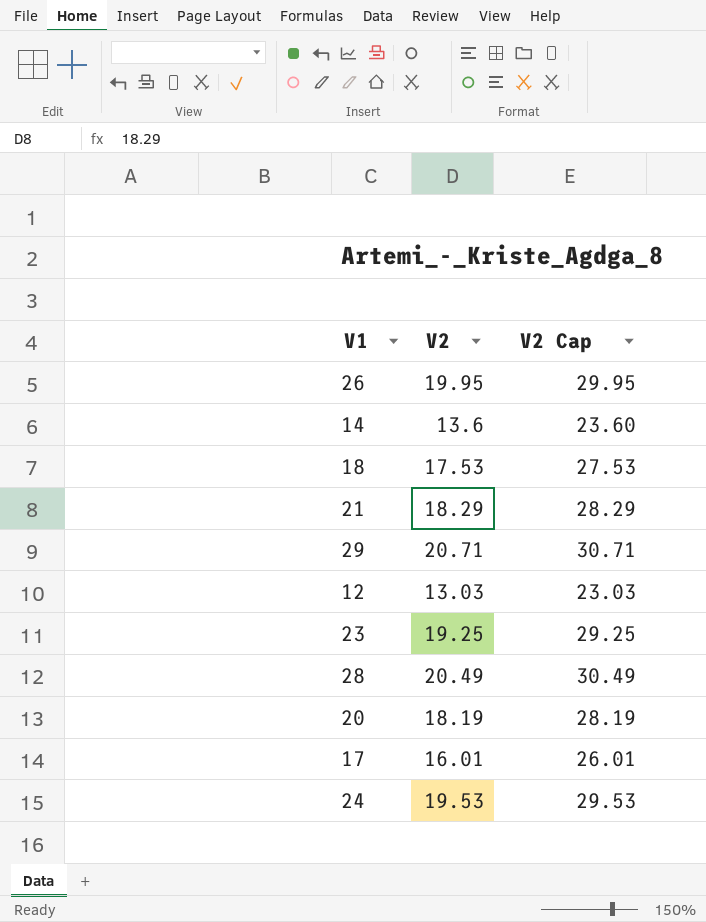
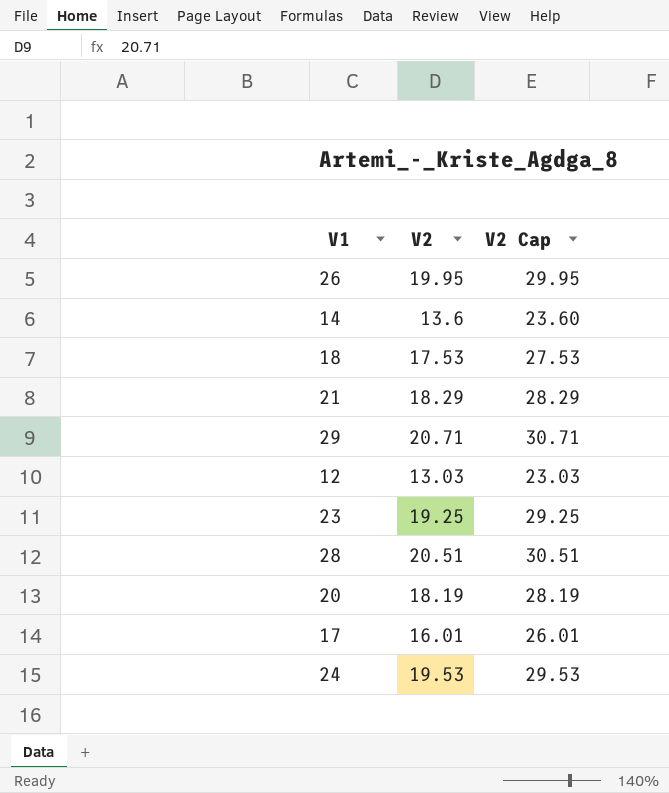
28 | V2: 20.49 -> 20.51
28 | V2 Cap: 30.49 -> 30.51

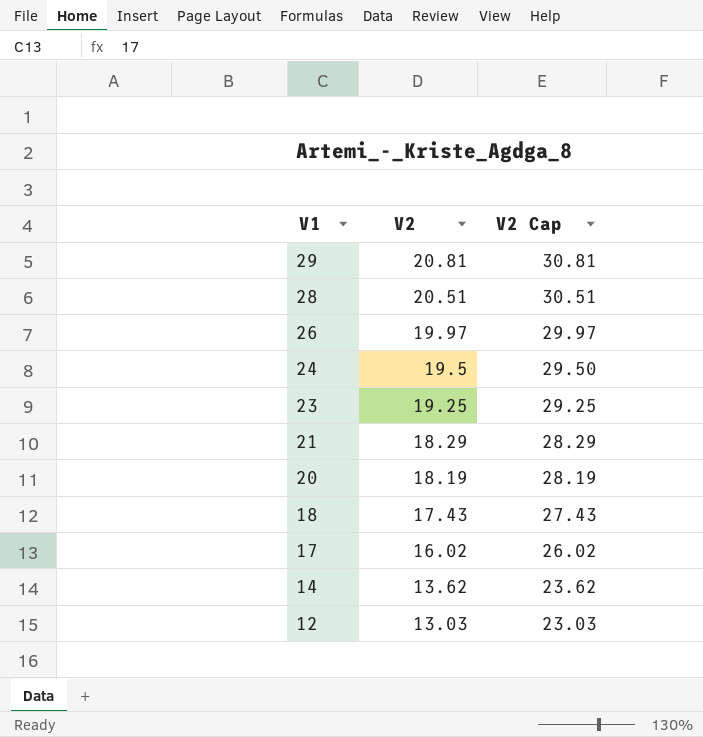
row order: none -> V1 descending
29 | V2: 20.71 -> 20.81
29 | V2 Cap: 30.71 -> 30.81
26 | V2: 19.95 -> 19.97
26 | V2 Cap: 29.95 -> 29.97
24 | V2: 19.53 -> 19.5
24 | V2 Cap: 29.53 -> 29.50
18 | V2: 17.53 -> 17.43
18 | V2 Cap: 27.53 -> 27.43
17 | V2: 16.01 -> 16.02
17 | V2 Cap: 26.01 -> 26.02
14 | V2: 13.6 -> 13.62
14 | V2 Cap: 23.60 -> 23.62

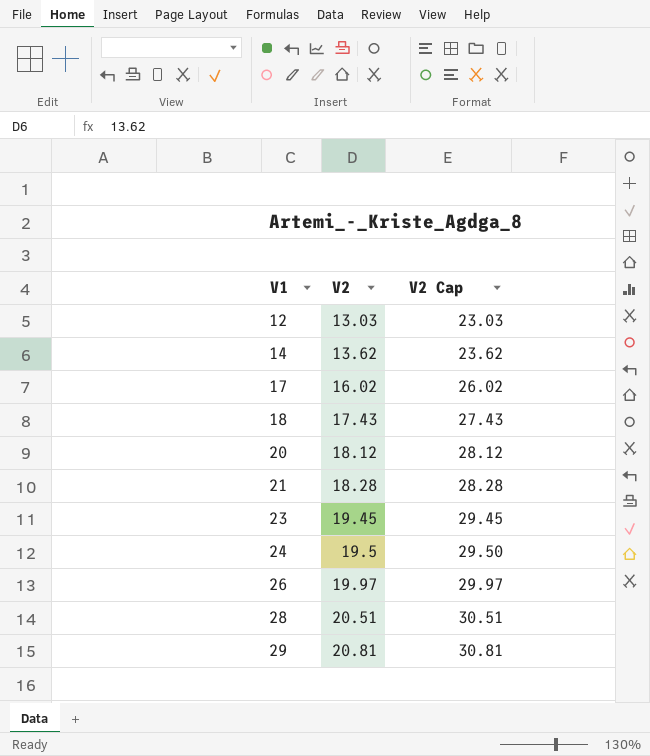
row order: V1 descending -> V1 ascending
20 | V2: 18.19 -> 18.12
20 | V2 Cap: 28.19 -> 28.12
21 | V2: 18.29 -> 18.28
21 | V2 Cap: 28.29 -> 28.28
23 | V2: 19.25 -> 19.45
23 | V2 Cap: 29.25 -> 29.45

